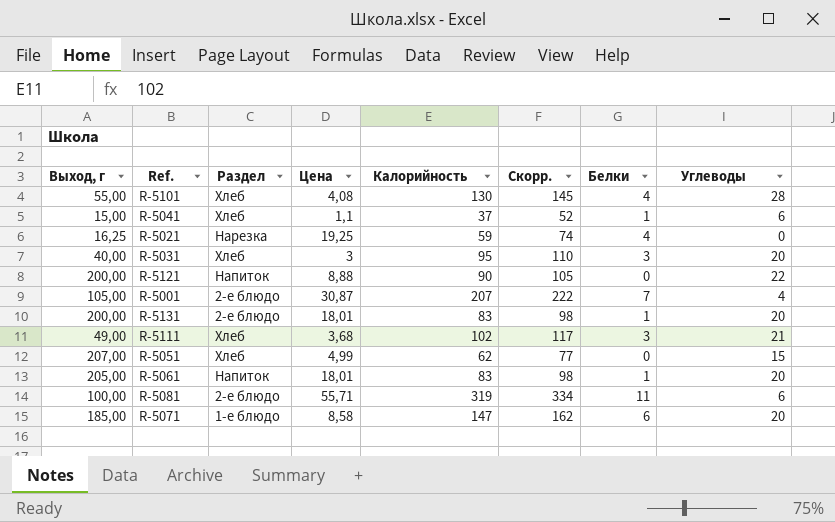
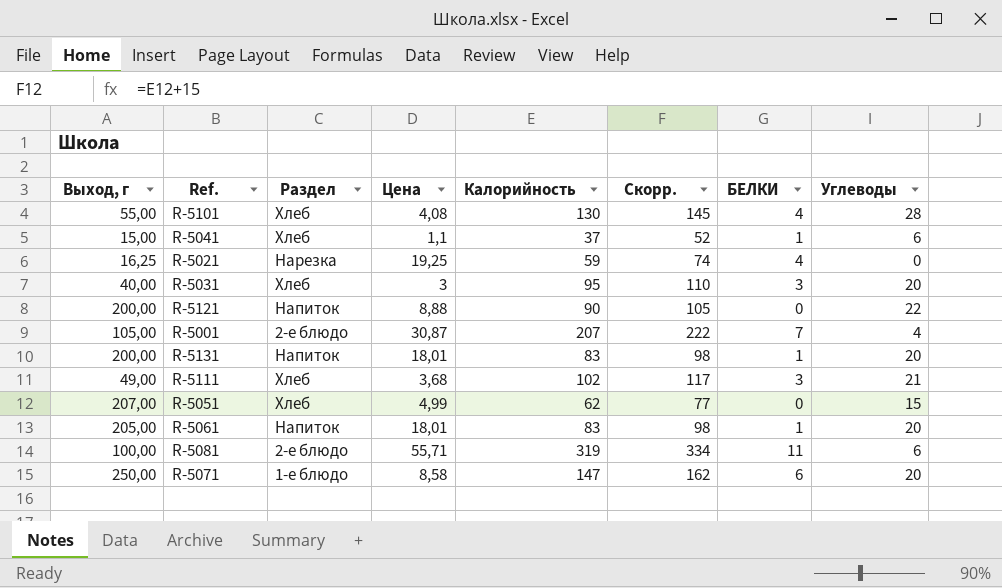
column name: Белки -> БЕЛКИ
R-5131 | Раздел: 2-е блюдо -> Напиток
R-5071 | Выход, г: 185,00 -> 250,00

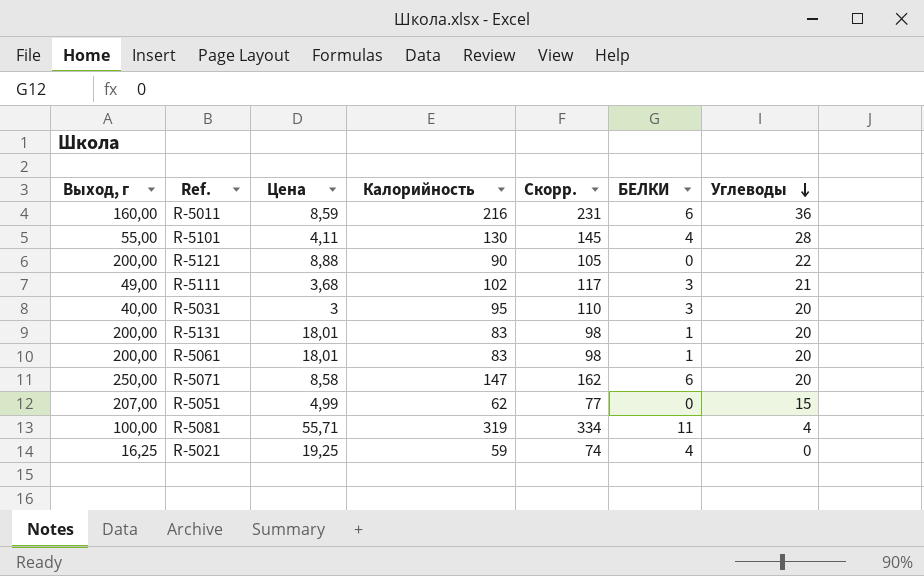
row order: none -> Углеводы descending
column Раздел | position: 3 -> none
row R-5041: 15,00 | Хлеб | 1,1 | 37 | 52 | 1 | 6 -> none
row R-5001: 105,00 | 2-е блюдо | 30,87 | 207 | 222 | 7 | 4 -> none
row R-5011: none -> 160,00 | 8,59 | 216 | 231 | 6 | 36
R-5101 | Цена: 4,08 -> 4,11
R-5061 | Выход, г: 205,00 -> 200,00
R-5081 | Углеводы: 6 -> 4

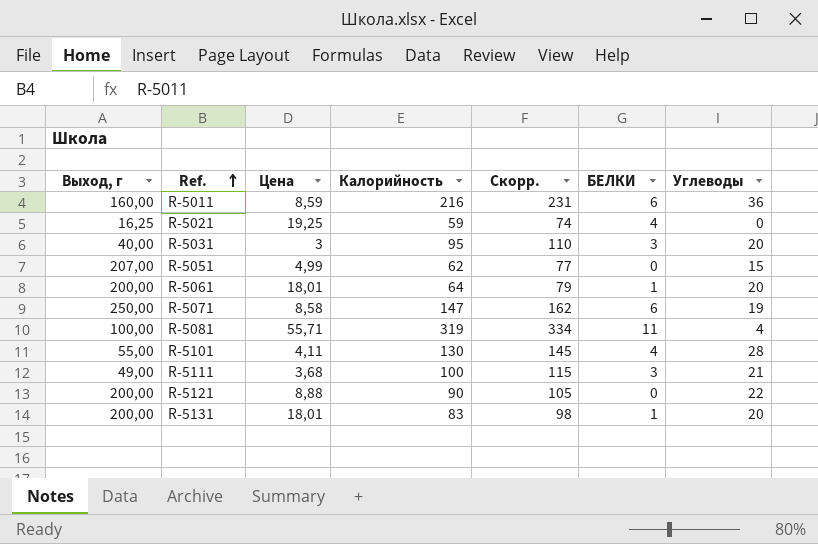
row order: Углеводы descending -> Ref. ascending
R-5061 | Калорийность: 83 -> 64
R-5061 | Скорр.: 98 -> 79
R-5071 | Углеводы: 20 -> 19
R-5111 | Калорийность: 102 -> 100
R-5111 | Скорр.: 117 -> 115

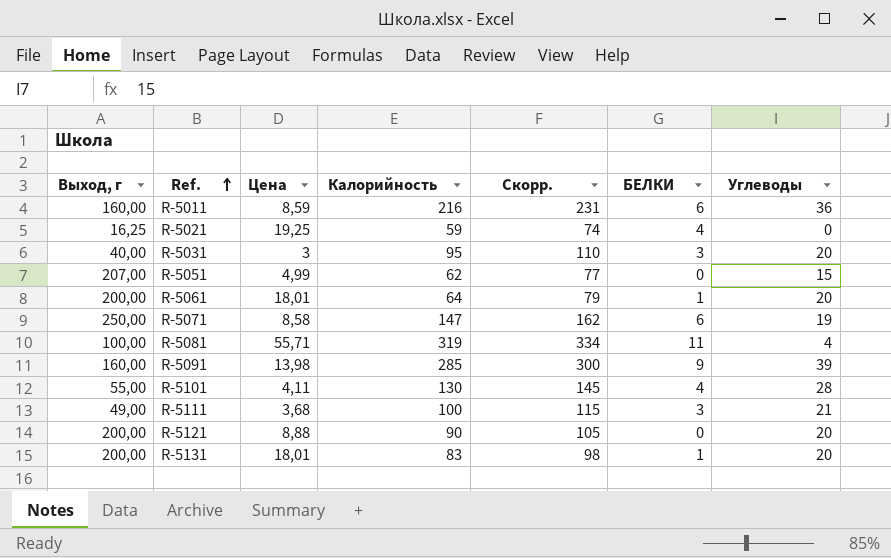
row R-5091: none -> 160,00 | 13,98 | 285 | 300 | 9 | 39
R-5121 | Углеводы: 22 -> 20

